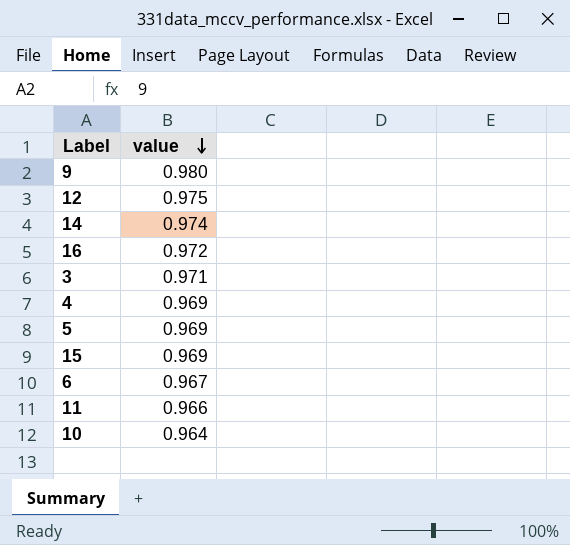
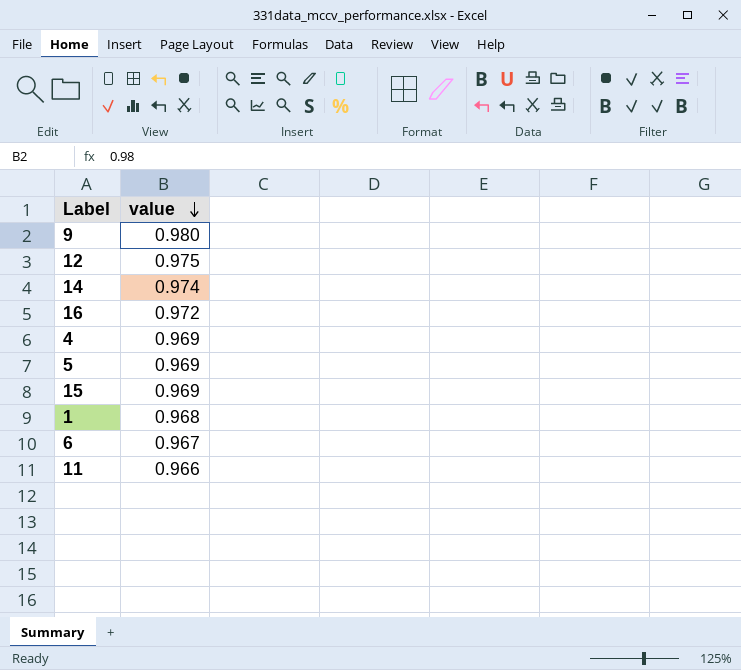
row 3: 0.971 -> none
row 10: 0.964 -> none
row 1: none -> 0.968

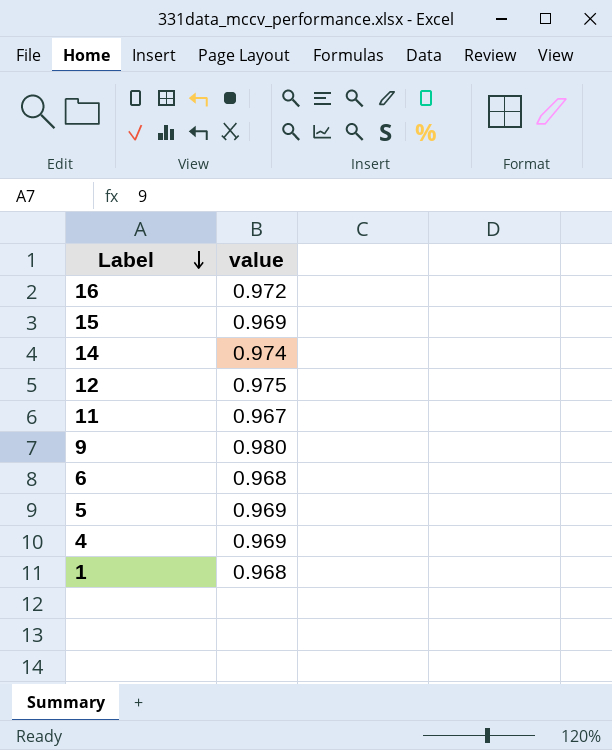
row order: value descending -> Label descending
11 | value: 0.966 -> 0.967
6 | value: 0.967 -> 0.968

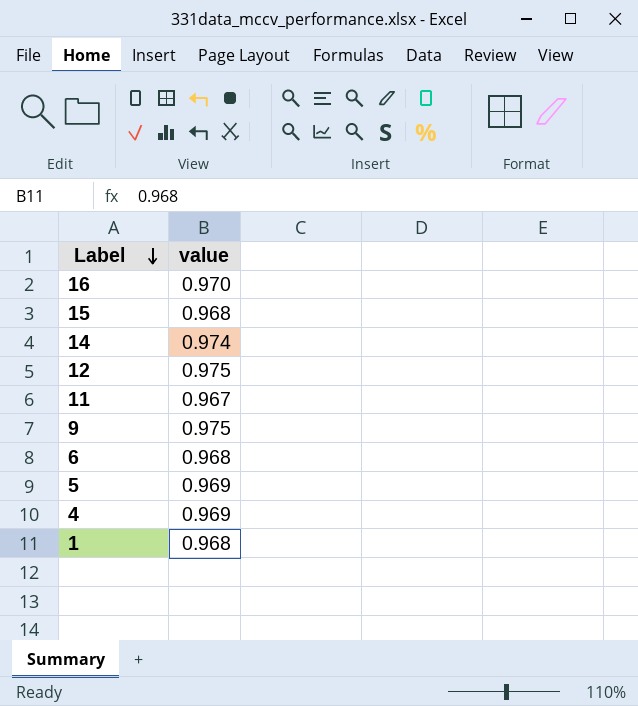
16 | value: 0.972 -> 0.970
15 | value: 0.969 -> 0.968
9 | value: 0.980 -> 0.975

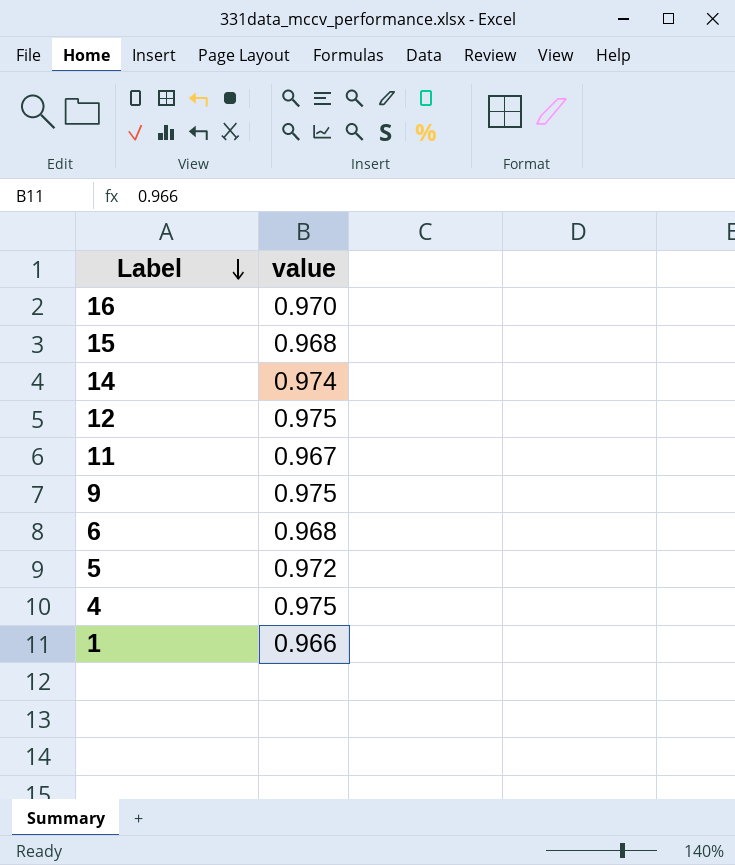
5 | value: 0.969 -> 0.972
4 | value: 0.969 -> 0.975
1 | value: 0.968 -> 0.966

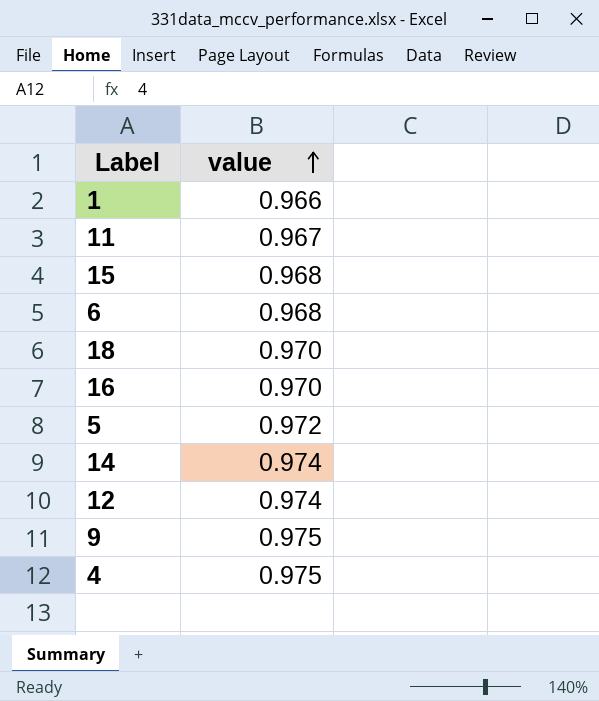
row order: Label descending -> value ascending
row 18: none -> 0.970
12 | value: 0.975 -> 0.974

